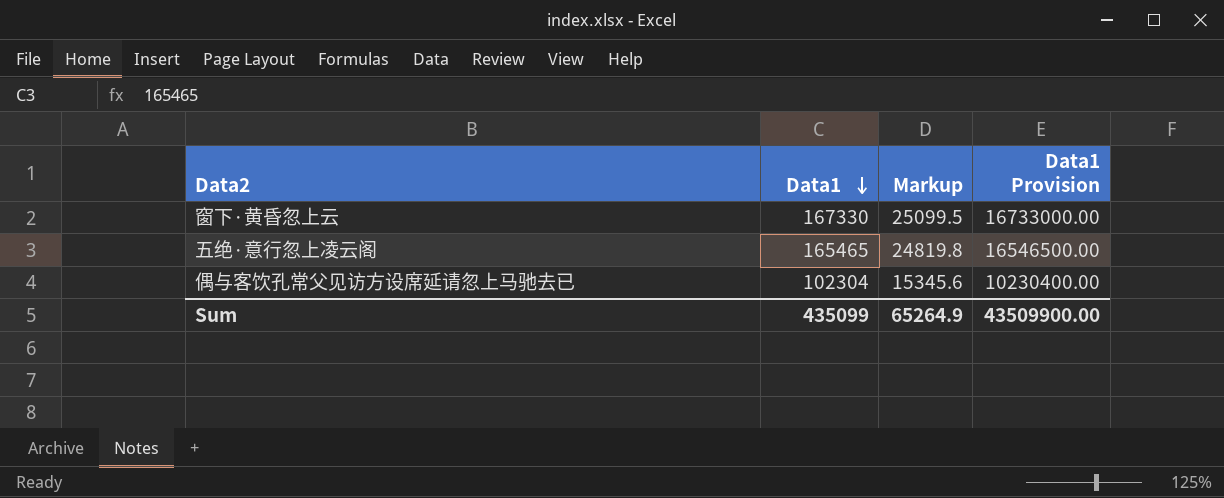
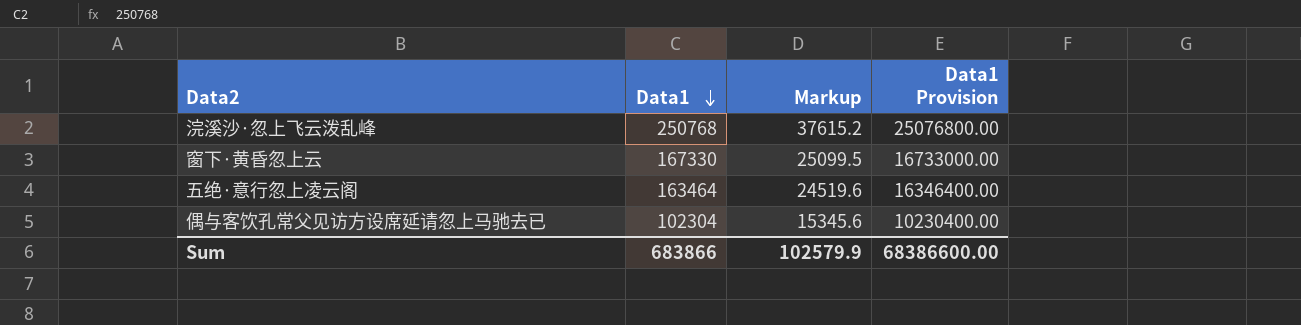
row 浣溪沙·忽上飞云泼乱峰: none -> 250768 | 37615.2 | 25076800.00
五绝·意行忽上凌云阁 | Data1: 165465 -> 163464
五绝·意行忽上凌云阁 | Markup: 24819.8 -> 24519.6
五绝·意行忽上凌云阁 | Data1 Provision: 16546500.00 -> 16346400.00
Sum | Data1: 435099 -> 683866
Sum | Markup: 65264.9 -> 102579.9
Sum | Data1 Provision: 43509900.00 -> 68386600.00

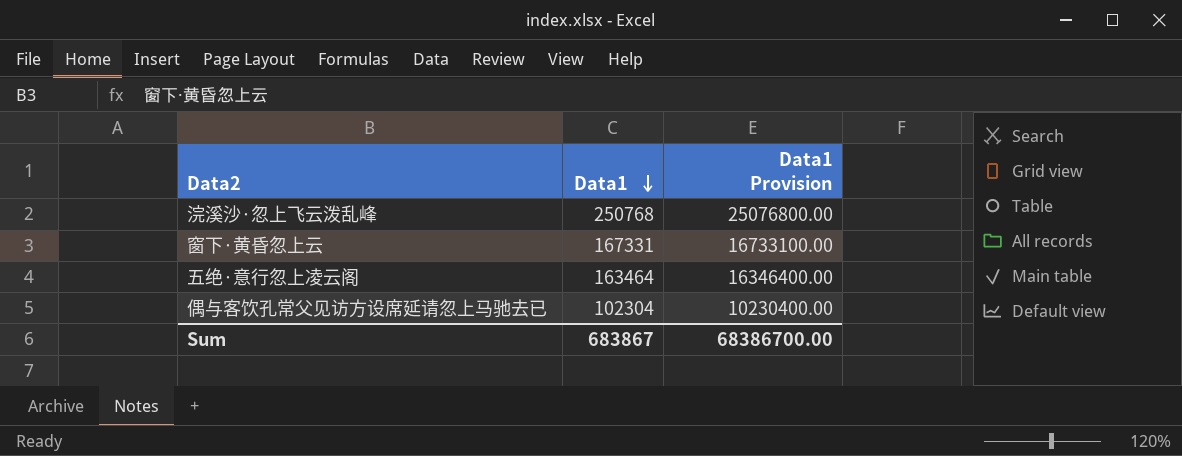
column Markup | formula: [Data1] * 0.15 -> none
窗下·黄昏忽上云 | Data1: 167330 -> 167331
窗下·黄昏忽上云 | Data1 Provision: 16733000.00 -> 16733100.00
Sum | Data1: 683866 -> 683867
Sum | Data1 Provision: 68386600.00 -> 68386700.00

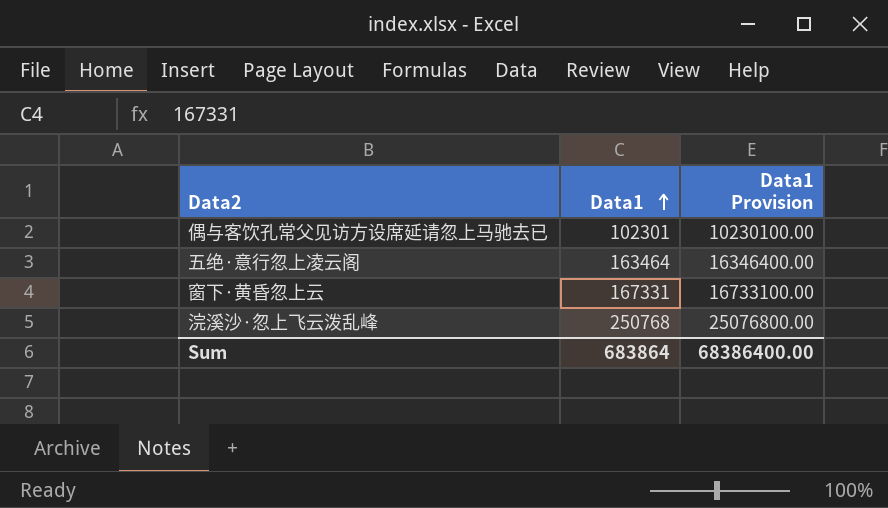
row order: Data1 descending -> Data1 ascending
偶与客饮孔常父见访方设席延请忽上马驰去已 | Data1: 102304 -> 102301
偶与客饮孔常父见访方设席延请忽上马驰去已 | Data1 Provision: 10230400.00 -> 10230100.00
Sum | Data1: 683867 -> 683864
Sum | Data1 Provision: 68386700.00 -> 68386400.00

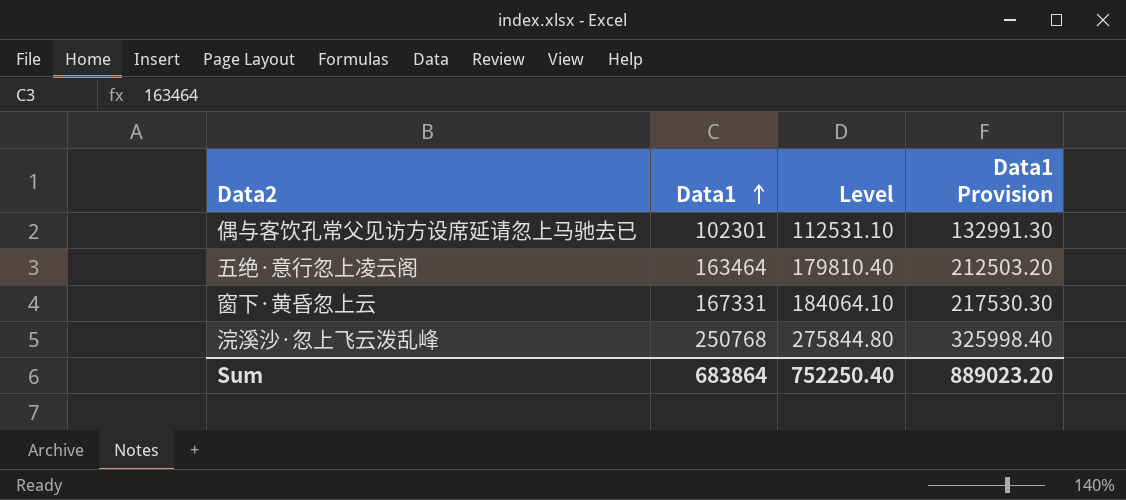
column Level | formula: none -> [Data1] * 1.1
column Data1 Provision | formula: [Data1] * 100 -> [Data1] * 1.3
Sum | Data1 Provision: 68386400.00 -> 889023.20

